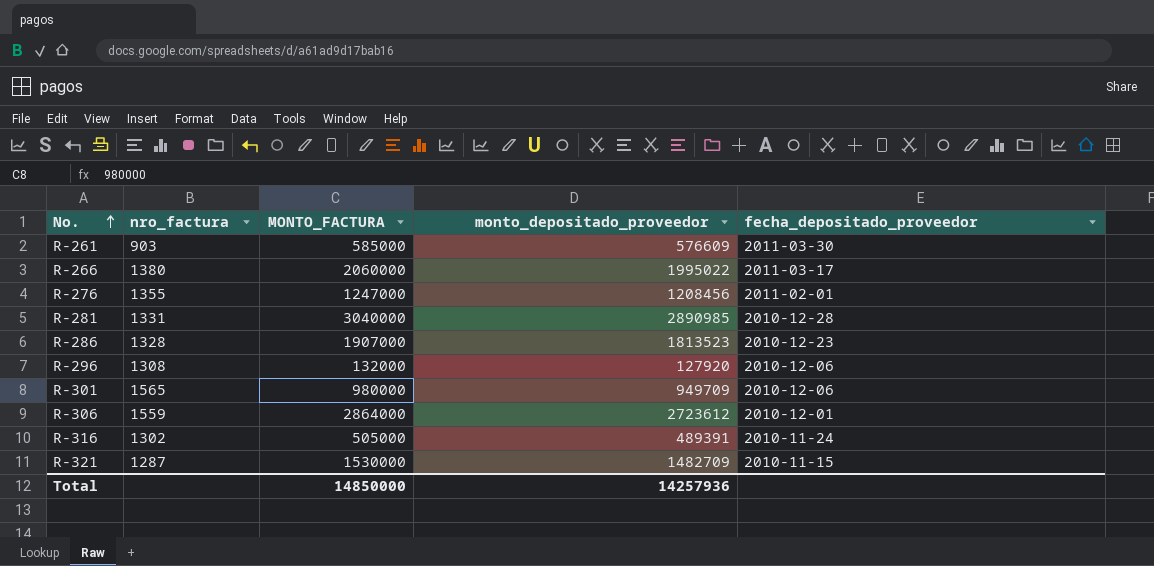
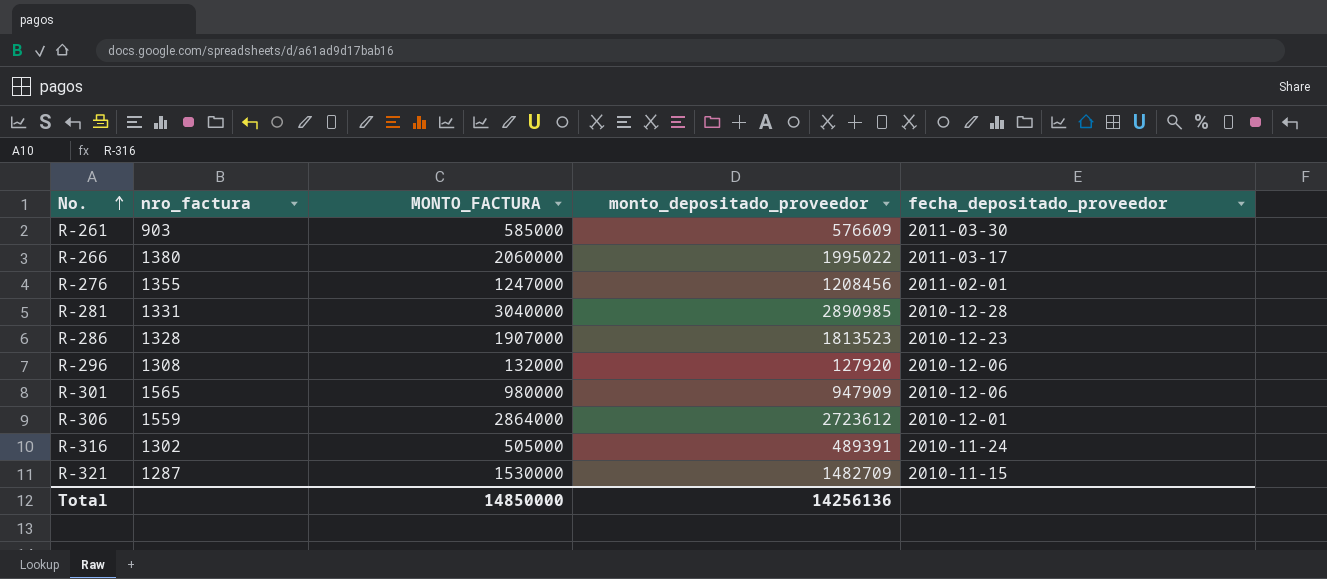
R-301 | monto_depositado_proveedor: 949709 -> 947909
Total | monto_depositado_proveedor: 14257936 -> 14256136

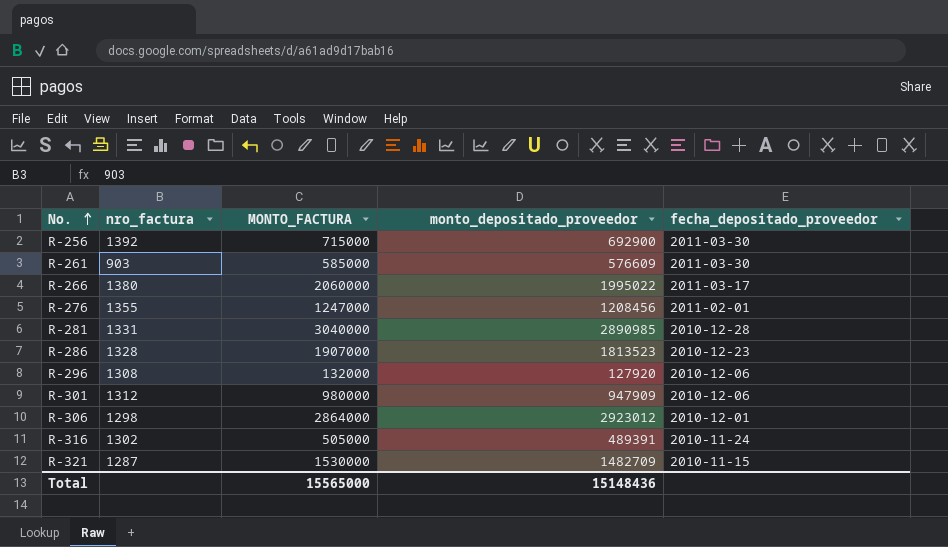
row R-256: none -> 1392 | 715000 | 692900 | 2011-03-30
R-301 | nro_factura: 1565 -> 1312
R-306 | nro_factura: 1559 -> 1298
R-306 | monto_depositado_proveedor: 2723612 -> 2923012
Total | MONTO_FACTURA: 14850000 -> 15565000
Total | monto_depositado_proveedor: 14256136 -> 15148436

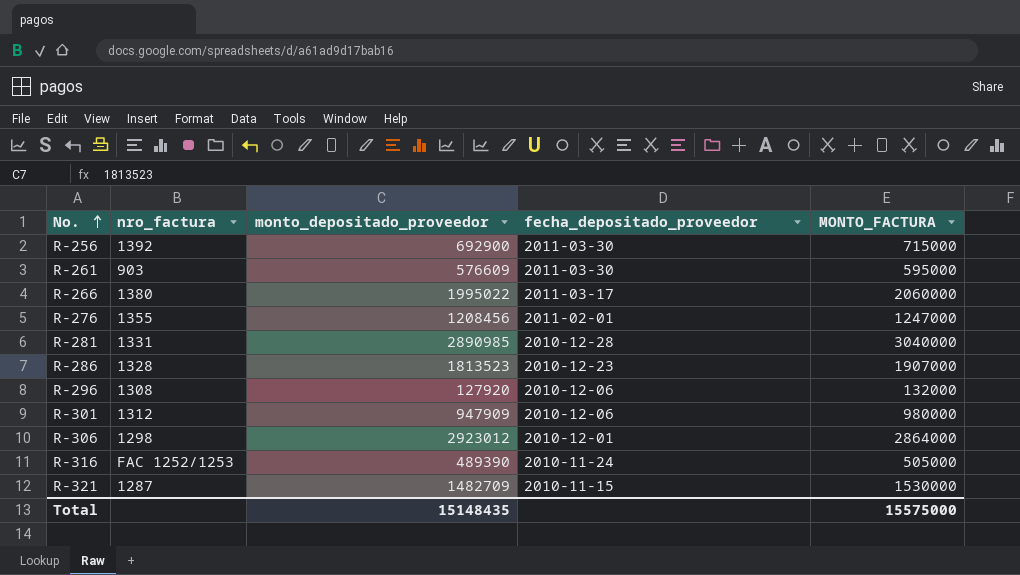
column MONTO_FACTURA | position: 3 -> 5
R-261 | MONTO_FACTURA: 585000 -> 595000
R-316 | nro_factura: 1302 -> FAC 1252/1253
R-316 | monto_depositado_proveedor: 489391 -> 489390
Total | monto_depositado_proveedor: 15148436 -> 15148435
Total | MONTO_FACTURA: 15565000 -> 15575000

